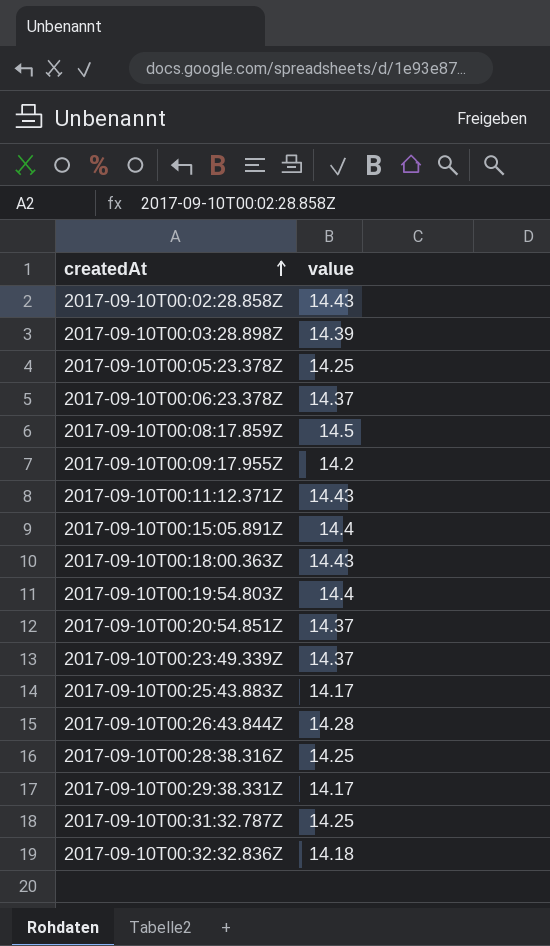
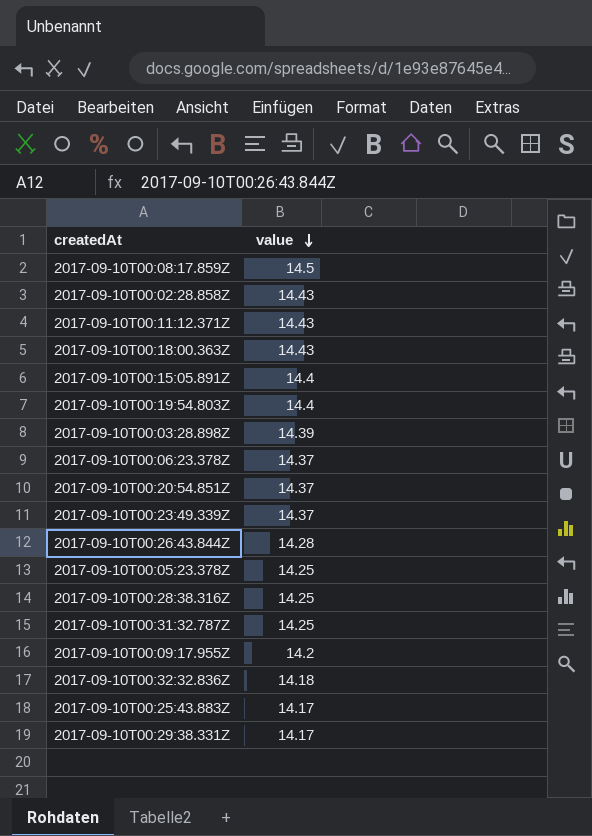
row order: createdAt ascending -> value descending

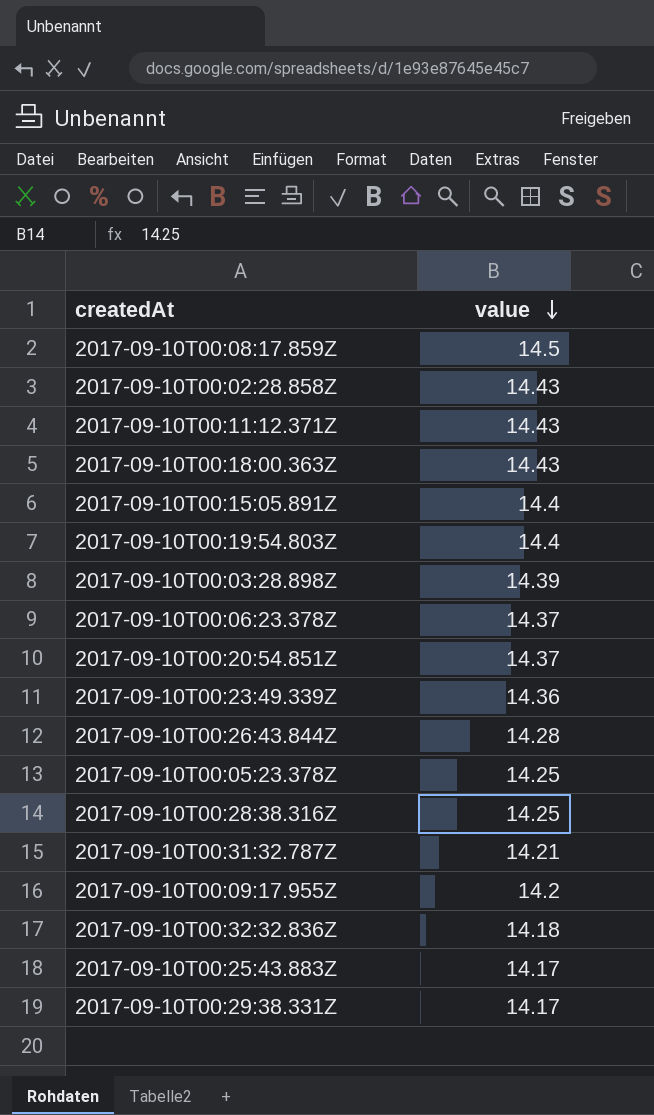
2017-09-10T00:23:49.339Z | value: 14.37 -> 14.36
2017-09-10T00:31:32.787Z | value: 14.25 -> 14.21

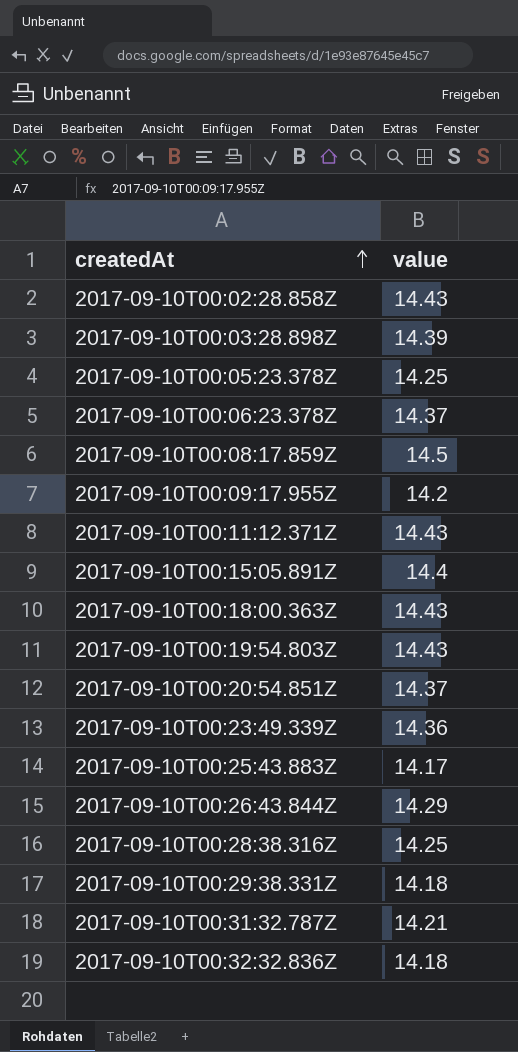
row order: value descending -> createdAt ascending
2017-09-10T00:19:54.803Z | value: 14.4 -> 14.43
2017-09-10T00:26:43.844Z | value: 14.28 -> 14.29
2017-09-10T00:29:38.331Z | value: 14.17 -> 14.18

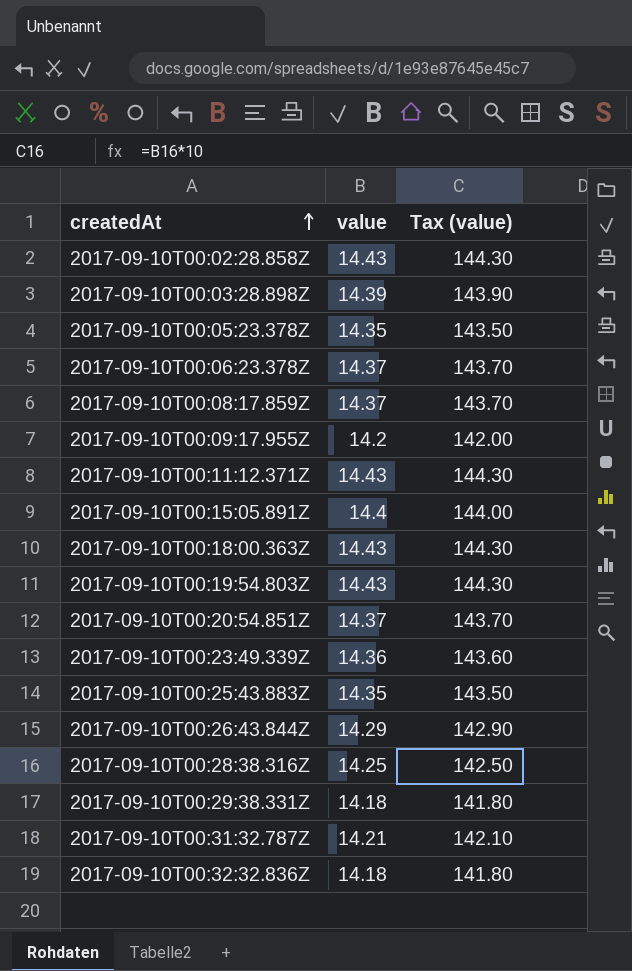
column Tax (value) | formula: none -> [value] * 10
2017-09-10T00:05:23.378Z | value: 14.25 -> 14.35
2017-09-10T00:08:17.859Z | value: 14.5 -> 14.37
2017-09-10T00:25:43.883Z | value: 14.17 -> 14.35

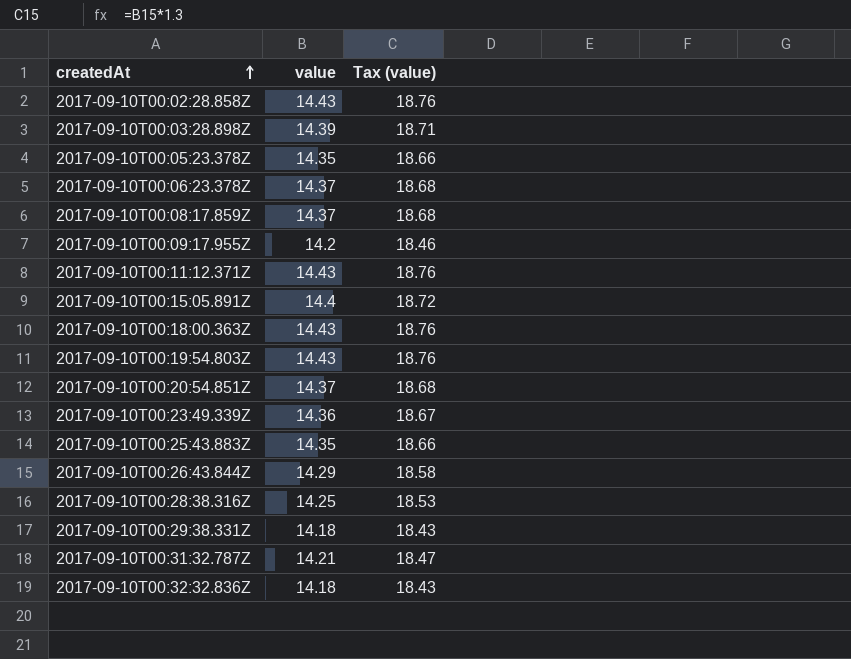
column Tax (value) | formula: [value] * 10 -> [value] * 1.3

